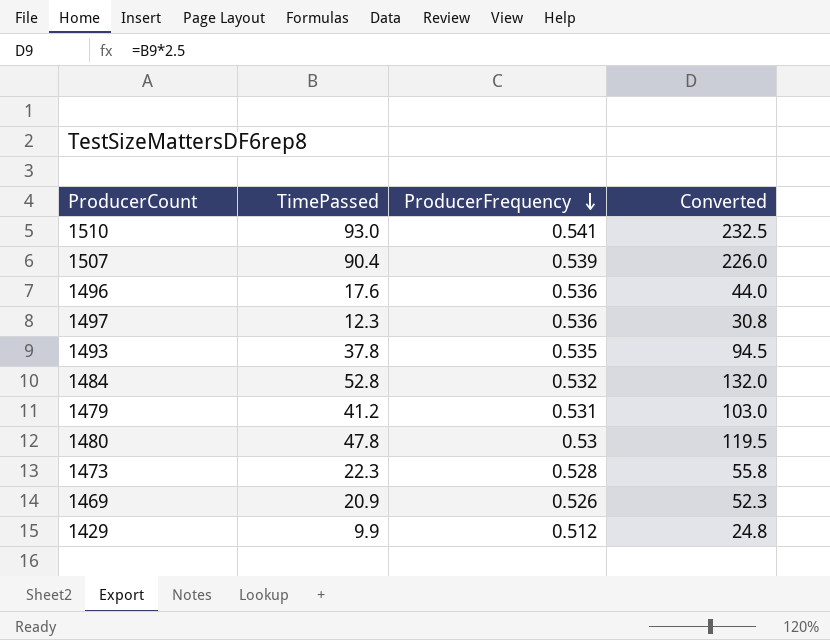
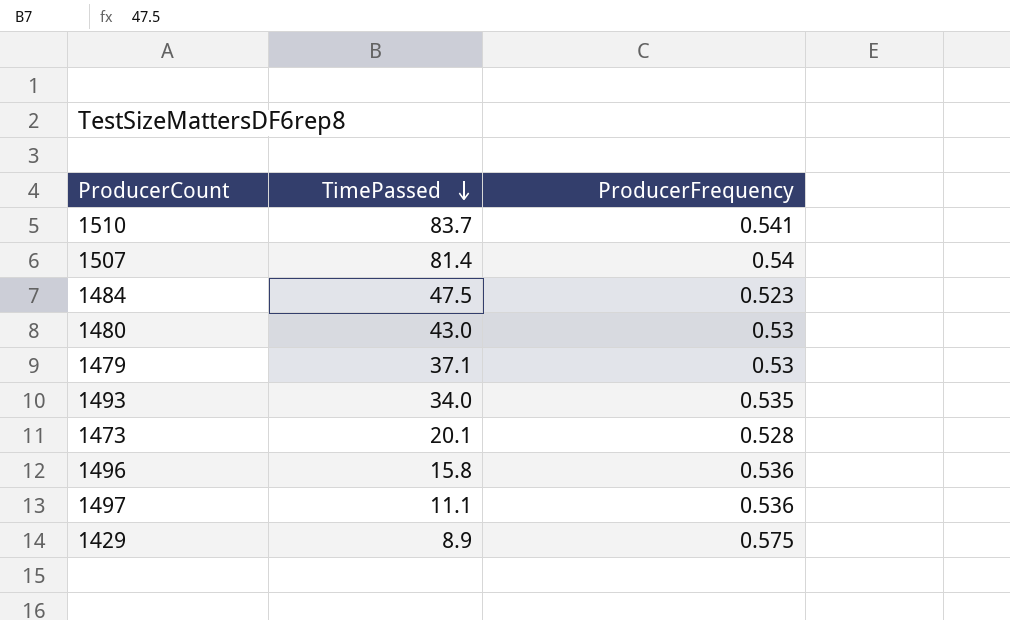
row order: ProducerFrequency descending -> TimePassed descending
column Converted | formula: [TimePassed] * 2.5 -> none
row 1469: 20.9 | 0.526 | 52.3 -> none
1510 | TimePassed: 93.0 -> 83.7
1507 | TimePassed: 90.4 -> 81.4
1507 | ProducerFrequency: 0.539 -> 0.54
1484 | TimePassed: 52.8 -> 47.5
1484 | ProducerFrequency: 0.532 -> 0.523
1480 | TimePassed: 47.8 -> 43.0
1479 | TimePassed: 41.2 -> 37.1
1479 | ProducerFrequency: 0.531 -> 0.53
1493 | TimePassed: 37.8 -> 34.0
1473 | TimePassed: 22.3 -> 20.1
1496 | TimePassed: 17.6 -> 15.8
1497 | TimePassed: 12.3 -> 11.1
1429 | TimePassed: 9.9 -> 8.9
1429 | ProducerFrequency: 0.512 -> 0.575

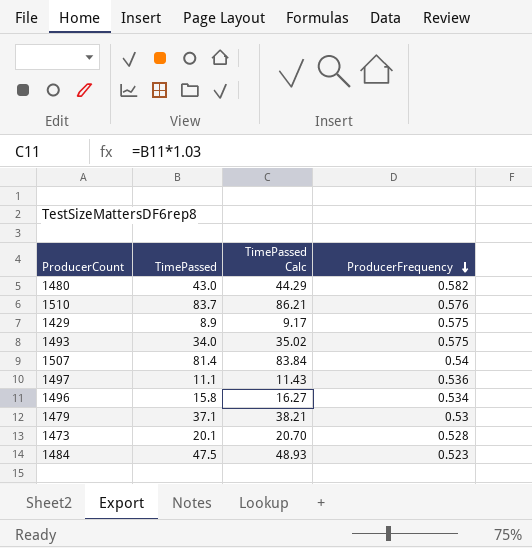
row order: TimePassed descending -> ProducerFrequency descending
column TimePassed Calc | formula: none -> [TimePassed] * 1.03
1480 | ProducerFrequency: 0.53 -> 0.582
1510 | ProducerFrequency: 0.541 -> 0.576
1493 | ProducerFrequency: 0.535 -> 0.575
1496 | ProducerFrequency: 0.536 -> 0.534

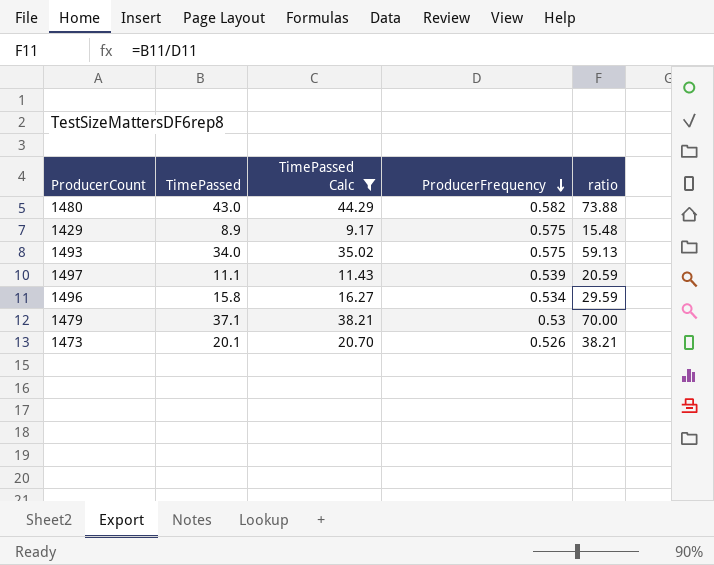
filter: none -> TimePassed Calc <= 44.29
column ratio | formula: none -> [TimePassed] / [ProducerFrequency]
1497 | ProducerFrequency: 0.536 -> 0.539
1473 | ProducerFrequency: 0.528 -> 0.526

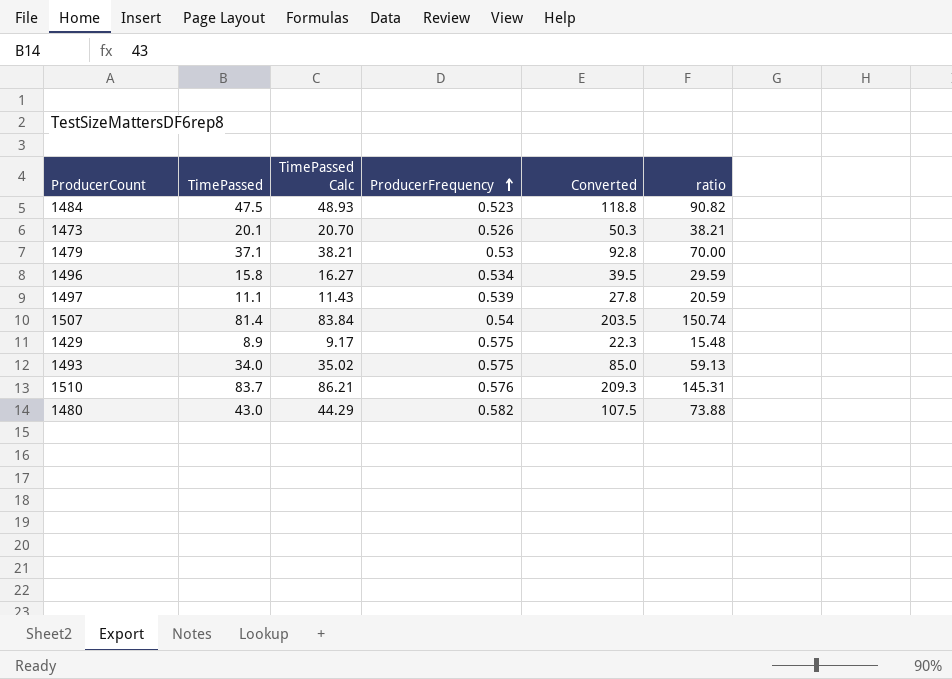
filter: TimePassed Calc <= 44.29 -> none
row order: ProducerFrequency descending -> ProducerFrequency ascending
column Converted | formula: none -> [TimePassed] * 2.5

